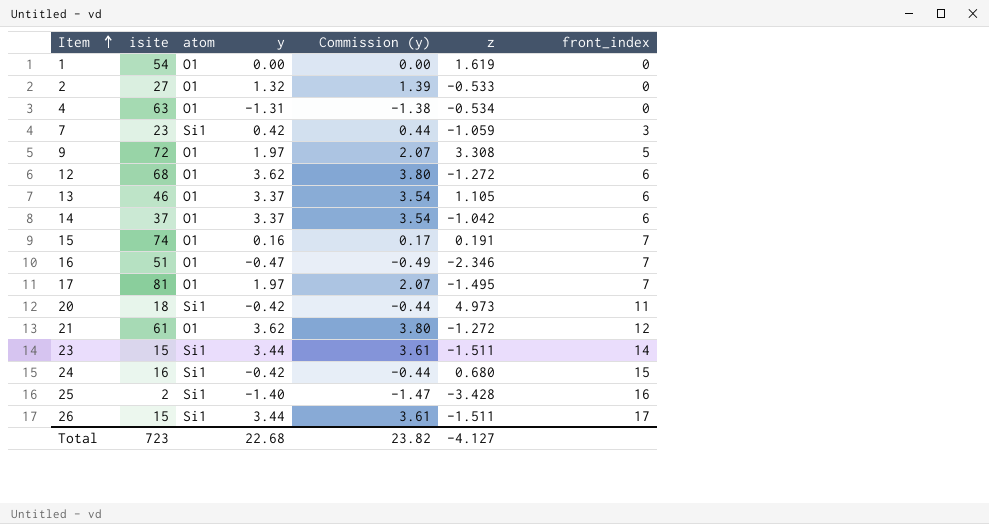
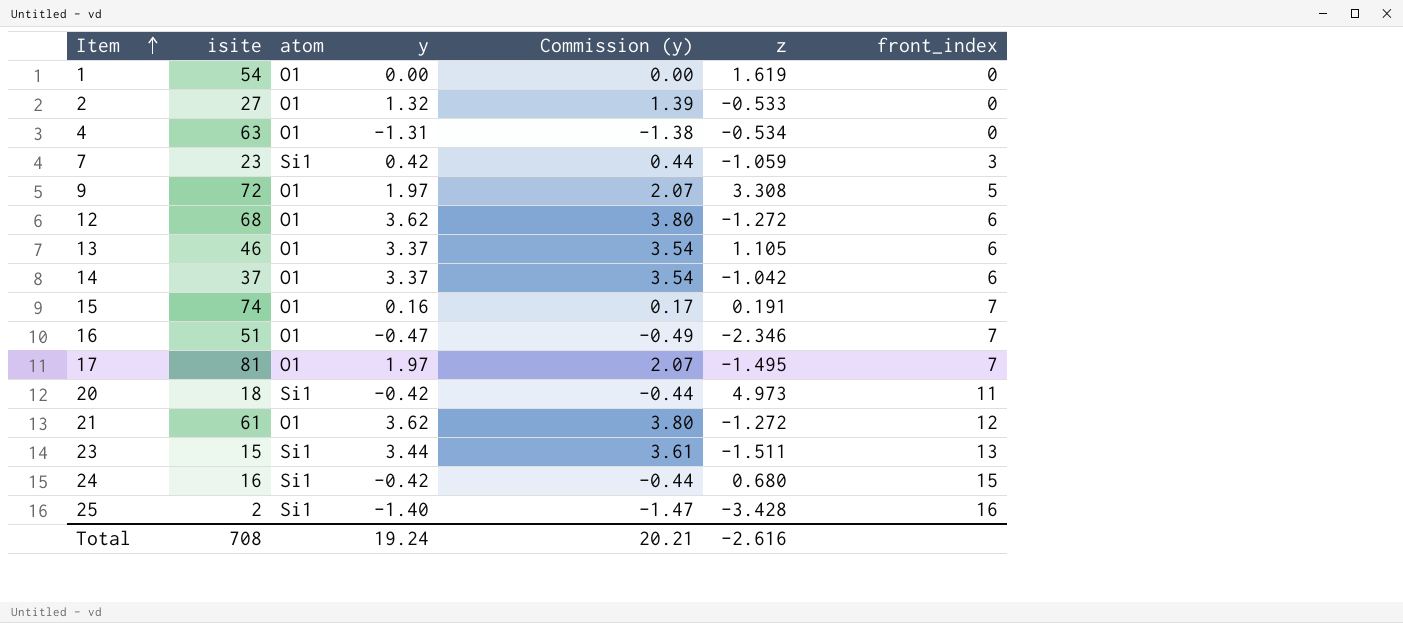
row 26: 15 | Si1 | 3.44 | 3.61 | -1.511 | 17 -> none
23 | front_index: 14 -> 13
Total | isite: 723 -> 708
Total | y: 22.68 -> 19.24
Total | Commission (y): 23.82 -> 20.21
Total | z: -4.127 -> -2.616

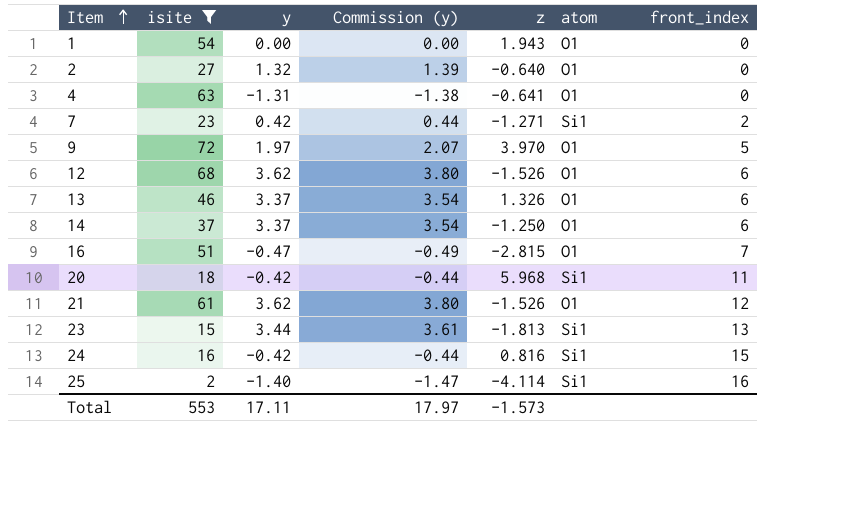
filter: none -> isite <= 72
column atom | position: 3 -> 6
1 | z: 1.619 -> 1.943
2 | z: -0.533 -> -0.640
4 | z: -0.534 -> -0.641
7 | z: -1.059 -> -1.271
7 | front_index: 3 -> 2
9 | z: 3.308 -> 3.970
12 | z: -1.272 -> -1.526
13 | z: 1.105 -> 1.326
14 | z: -1.042 -> -1.250
16 | z: -2.346 -> -2.815
20 | z: 4.973 -> 5.968
21 | z: -1.272 -> -1.526
23 | z: -1.511 -> -1.813
24 | z: 0.680 -> 0.816
25 | z: -3.428 -> -4.114
Total | isite: 708 -> 553
Total | y: 19.24 -> 17.11
Total | Commission (y): 20.21 -> 17.97
Total | z: -2.616 -> -1.573

